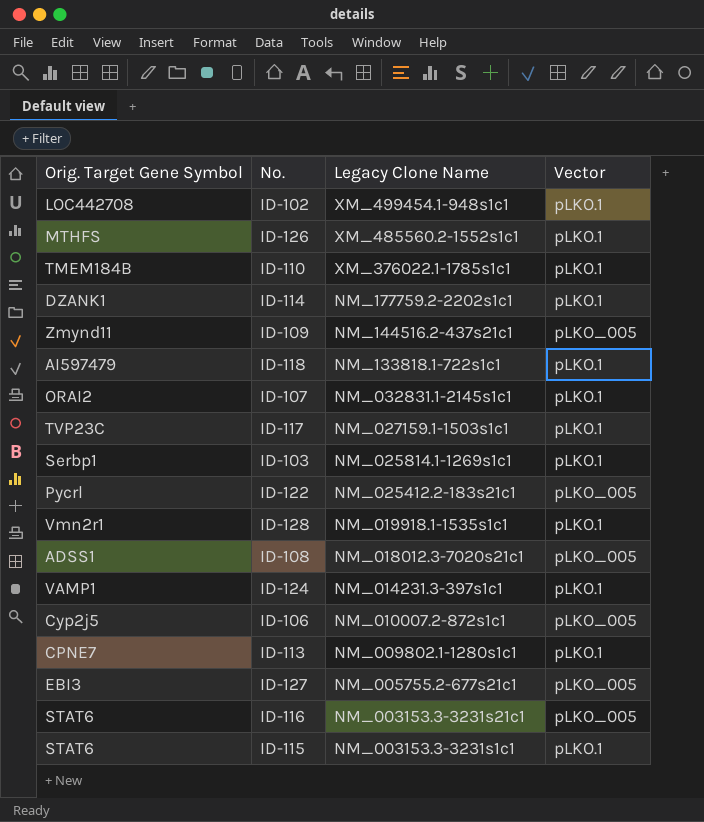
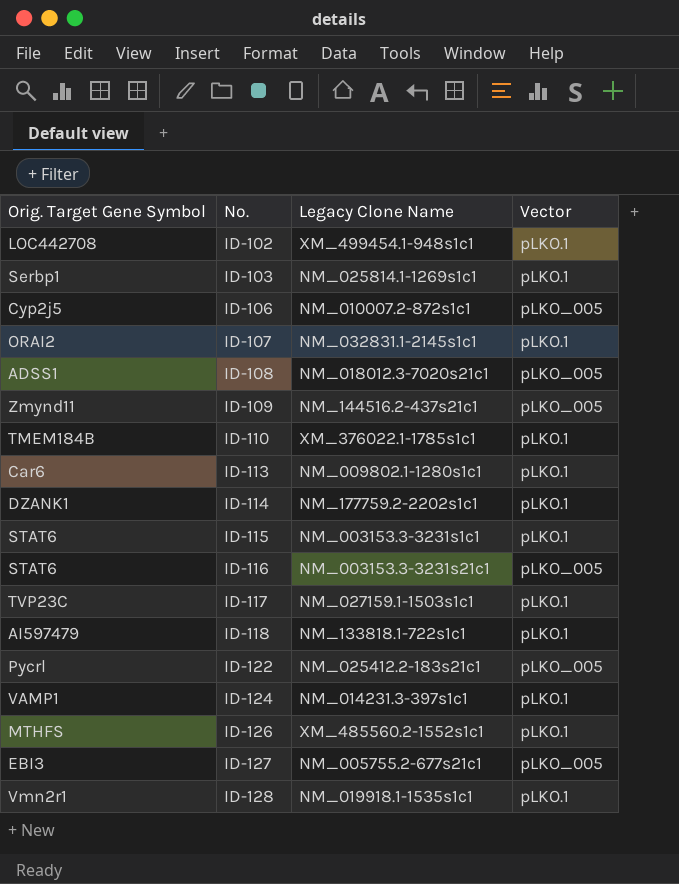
row order: Legacy Clone Name descending -> No. ascending
ID-113 | Orig. Target Gene Symbol: CPNE7 -> Car6

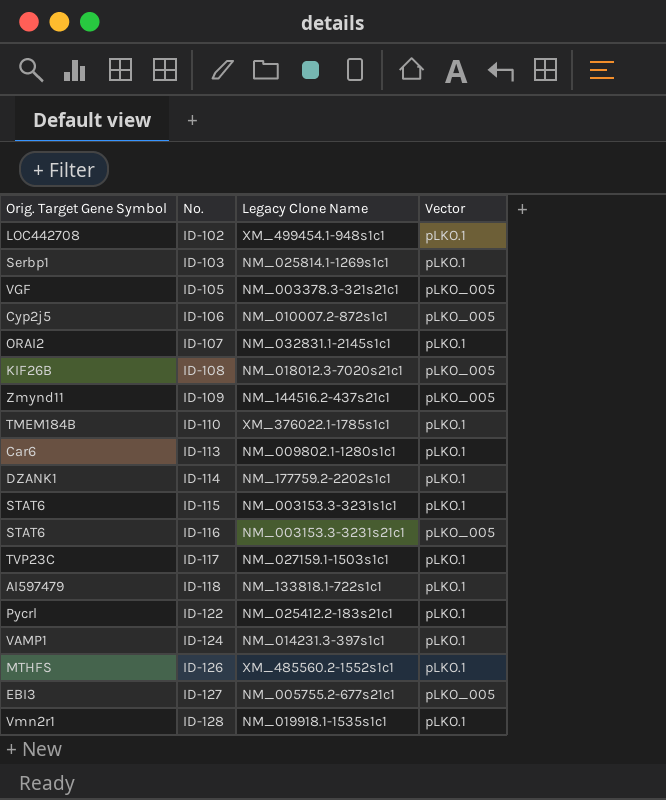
row ID-105: none -> VGF | NM_003378.3-321s21c1 | pLKO_005
ID-108 | Orig. Target Gene Symbol: ADSS1 -> KIF26B
ID-122 | Vector: pLKO_005 -> pLKO.1

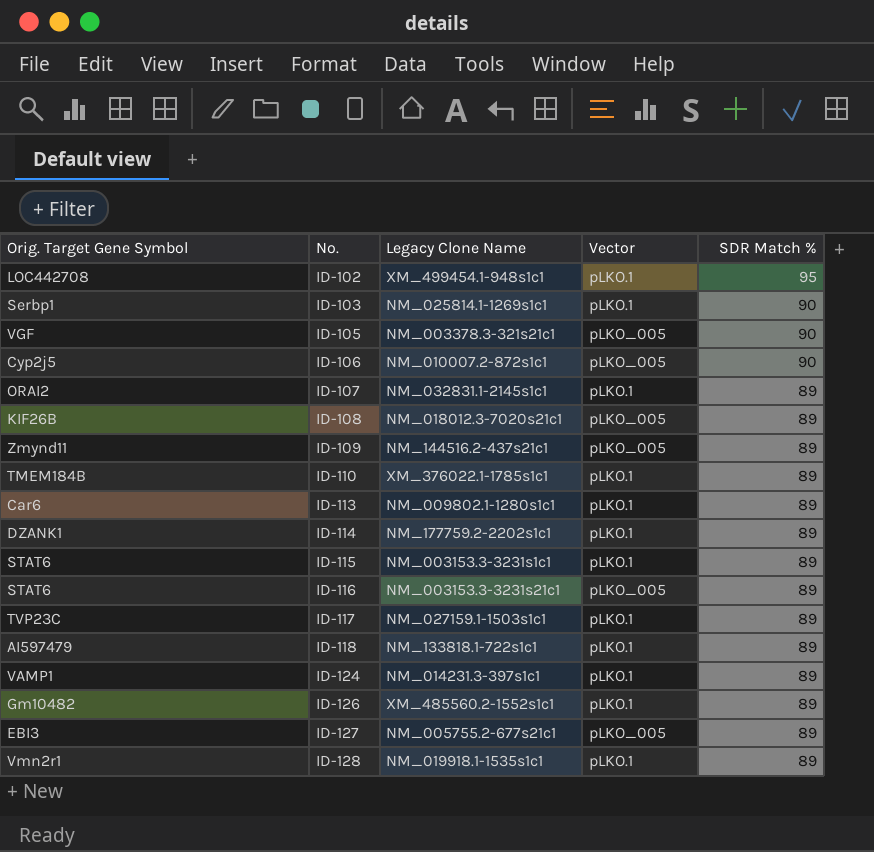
column SDR Match % | position: none -> 5
row ID-122: Pycrl | NM_025412.2-183s21c1 | pLKO.1 -> none
ID-126 | Orig. Target Gene Symbol: MTHFS -> Gm10482

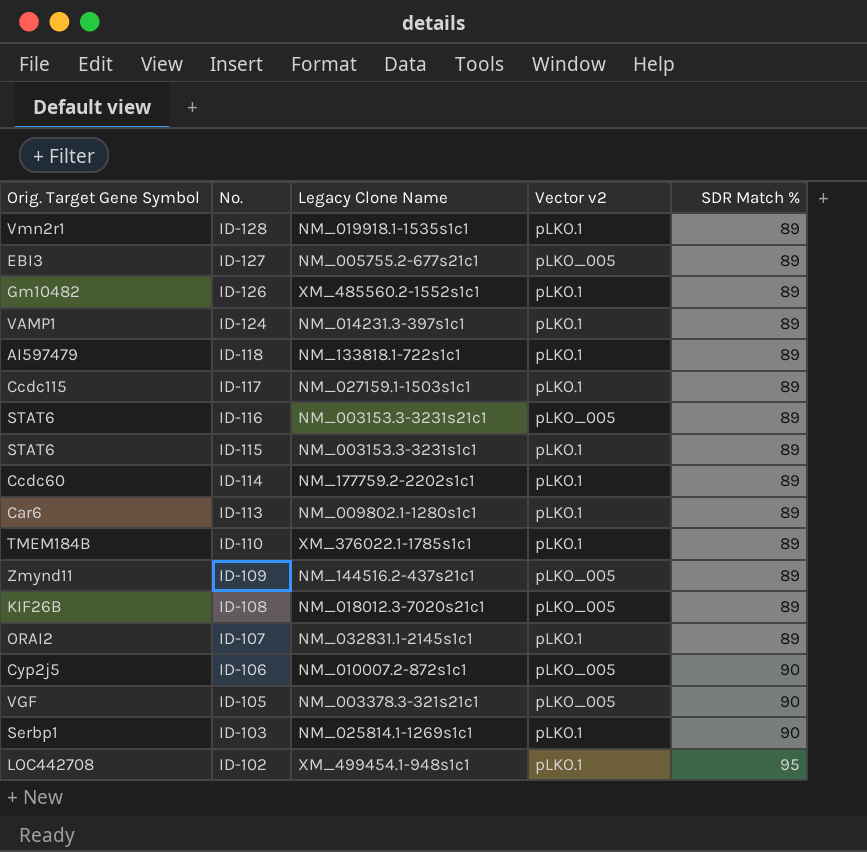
row order: No. ascending -> No. descending
column name: Vector -> Vector v2
ID-117 | Orig. Target Gene Symbol: TVP23C -> Ccdc115
ID-114 | Orig. Target Gene Symbol: DZANK1 -> Ccdc60

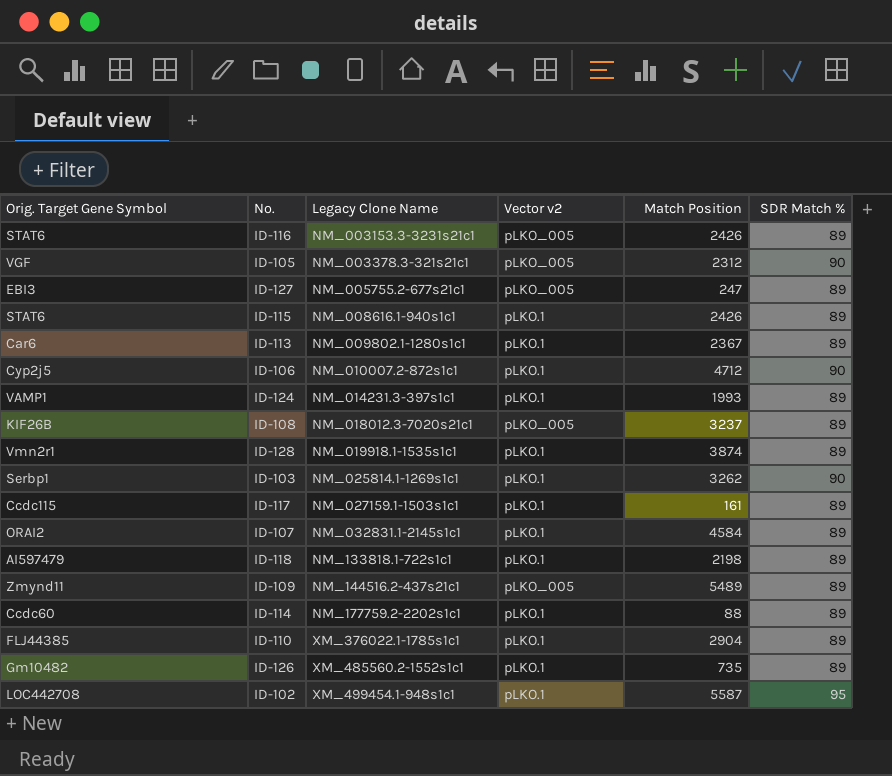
row order: No. descending -> Legacy Clone Name ascending
column Match Position | position: none -> 5
ID-115 | Legacy Clone Name: NM_003153.3-3231s1c1 -> NM_008616.1-940s1c1
ID-106 | Vector v2: pLKO_005 -> pLKO.1
ID-110 | Orig. Target Gene Symbol: TMEM184B -> FLJ44385

